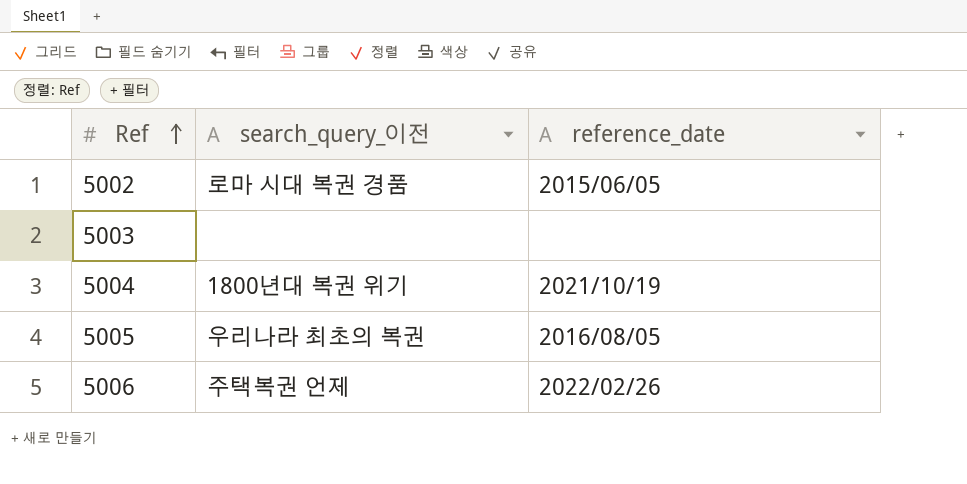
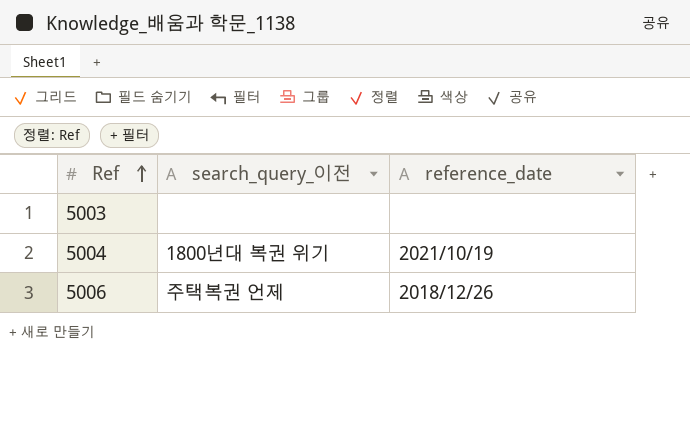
row 5002: 로마 시대 복권 경품 | 2015/06/05 -> none
row 5005: 우리나라 최초의 복권 | 2016/08/05 -> none
5006 | reference_date: 2022/02/26 -> 2018/12/26

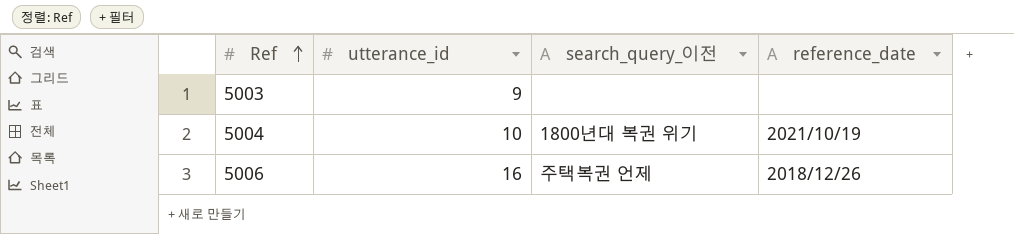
column utterance_id | position: none -> 2

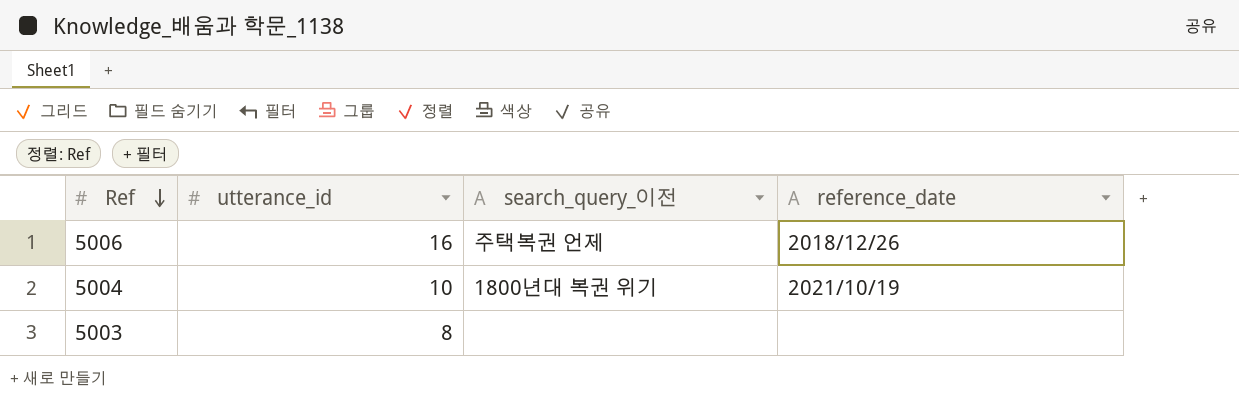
row order: Ref ascending -> Ref descending
5003 | utterance_id: 9 -> 8

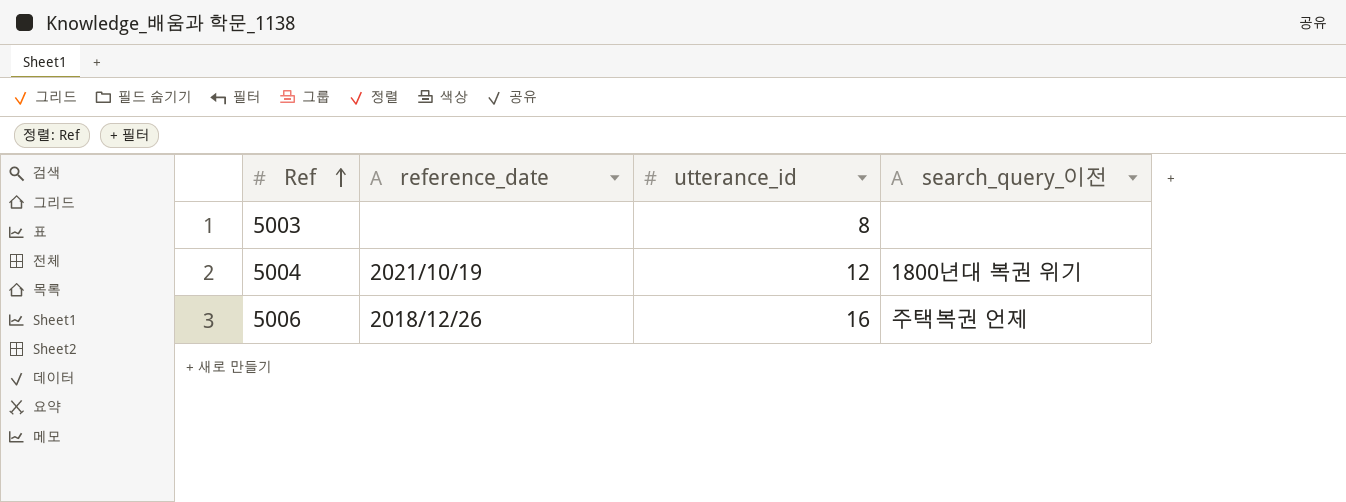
row order: Ref descending -> Ref ascending
column reference_date | position: 4 -> 2
5004 | utterance_id: 10 -> 12

